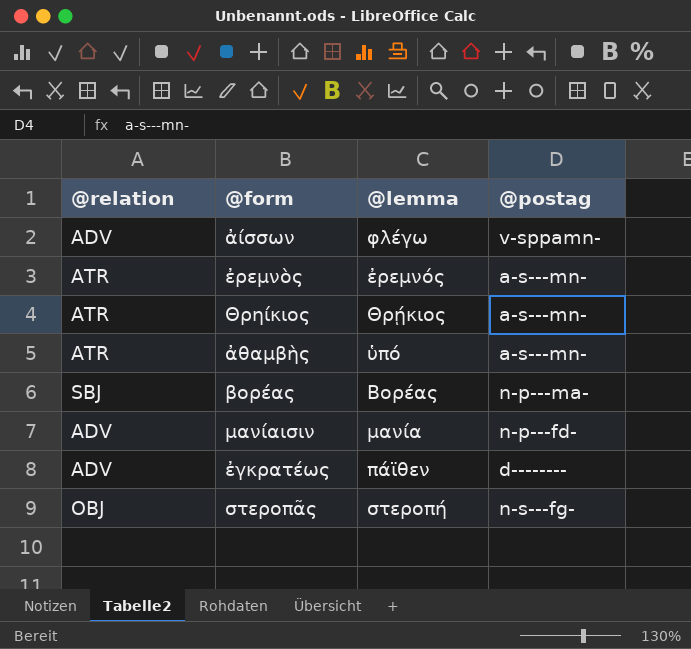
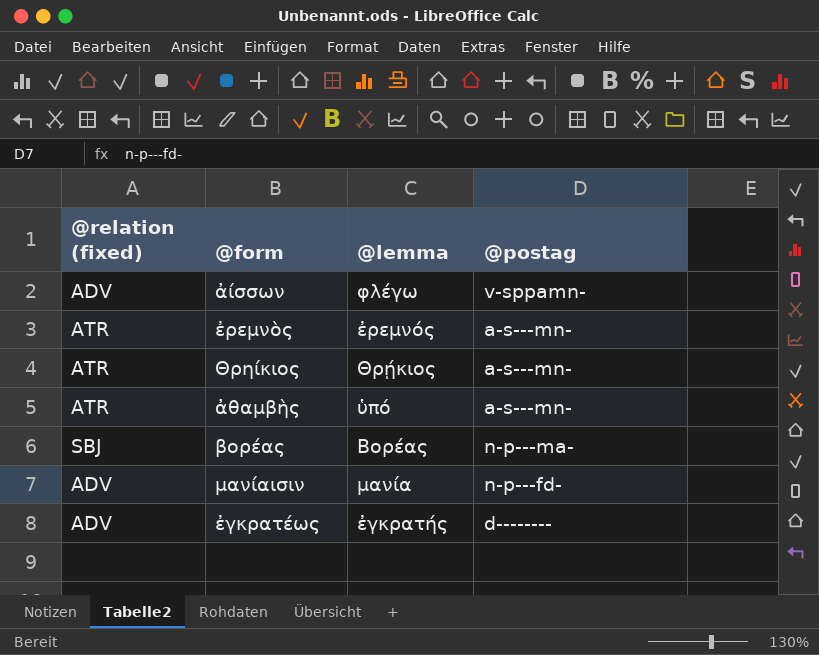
column name: @relation -> @relation (fixed)
row στεροπᾶς: OBJ | στεροπή | n-s---fg- -> none
ἐγκρατέως | @lemma: πάϊθεν -> ἐγκρατής

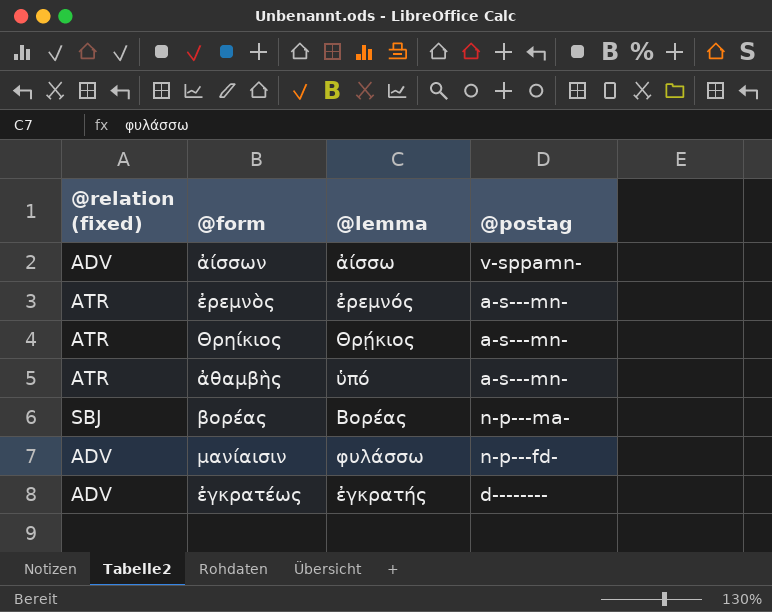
ἀίσσων | @lemma: φλέγω -> ἀίσσω
μανίαισιν | @lemma: μανία -> φυλάσσω

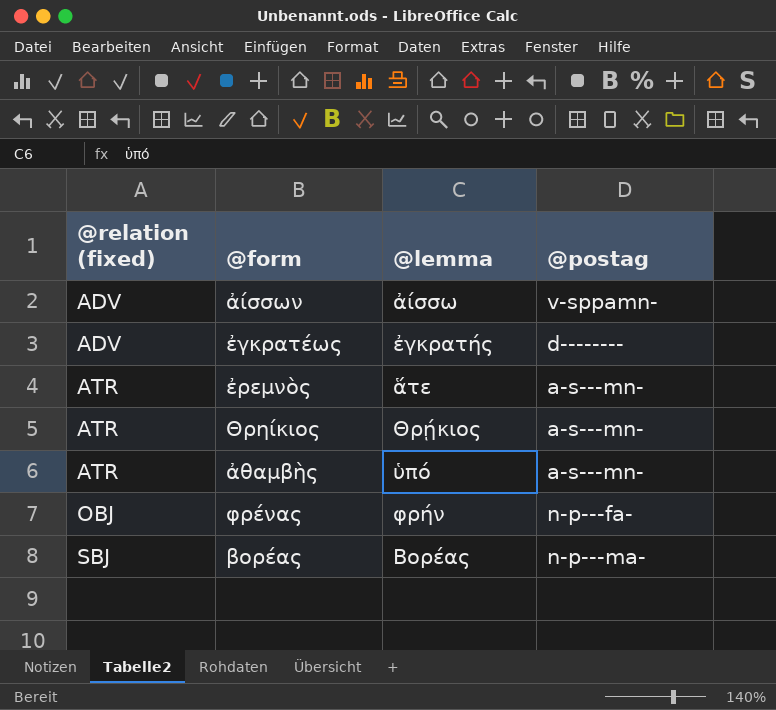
row order: none -> @relation (fixed) ascending
row μανίαισιν: ADV | φυλάσσω | n-p---fd- -> none
ἐρεμνὸς | @lemma: ἐρεμνός -> ἅτε
row φρένας: none -> OBJ | φρήν | n-p---fa-

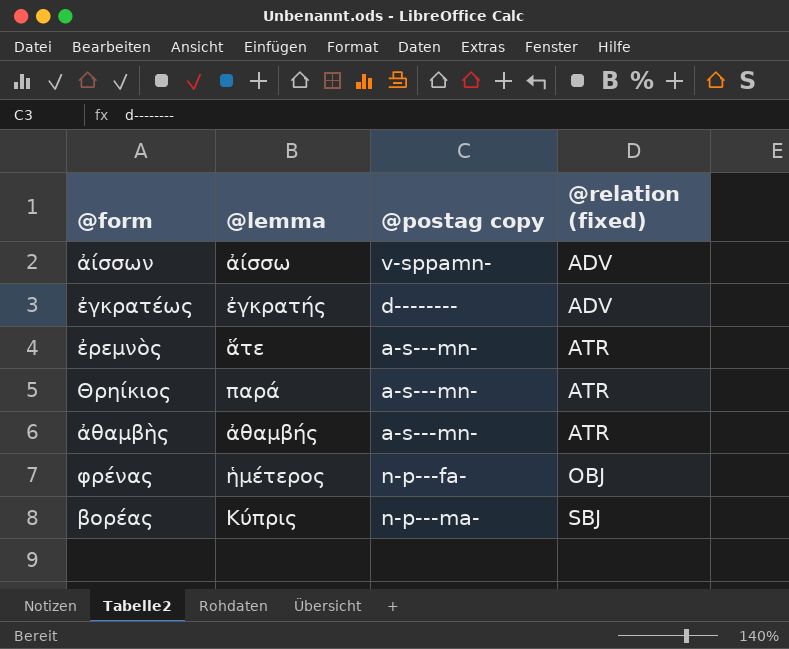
column name: @postag -> @postag copy
column @relation (fixed) | position: 1 -> 4
Θρηίκιος | @lemma: Θρῄκιος -> παρά
ἀθαμβὴς | @lemma: ὑπό -> ἀθαμβής
φρένας | @lemma: φρήν -> ἡμέτερος
βορέας | @lemma: Βορέας -> Κύπρις

